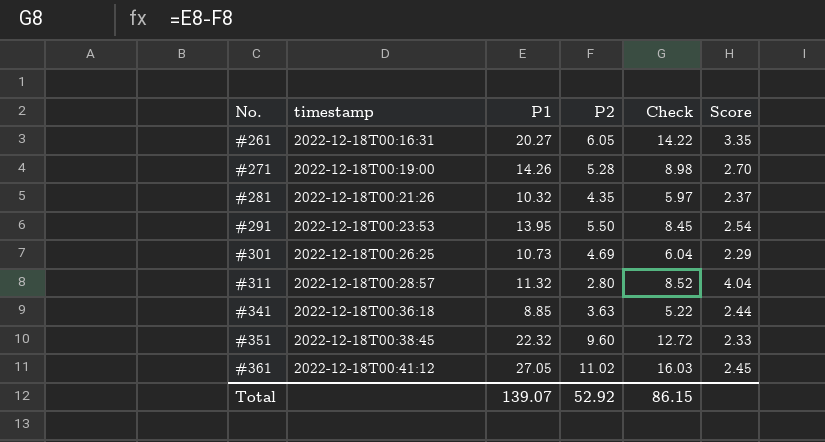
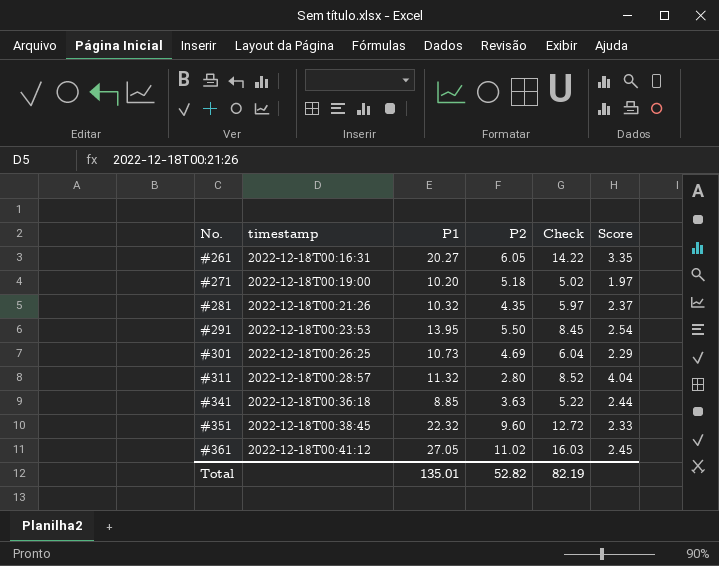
#271 | P1: 14.26 -> 10.20
#271 | P2: 5.28 -> 5.18
#271 | Check: 8.98 -> 5.02
#271 | Score: 2.70 -> 1.97
Total | P1: 139.07 -> 135.01
Total | P2: 52.92 -> 52.82
Total | Check: 86.15 -> 82.19

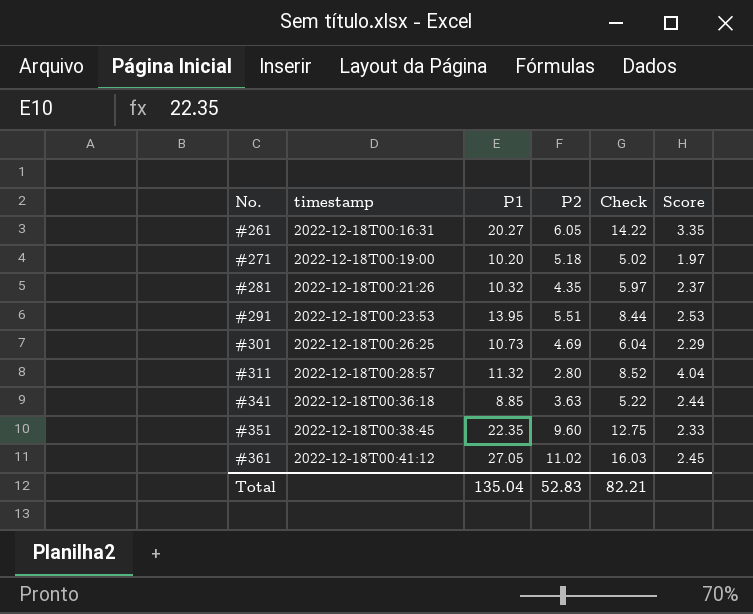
#291 | P2: 5.50 -> 5.51
#291 | Check: 8.45 -> 8.44
#291 | Score: 2.54 -> 2.53
#351 | P1: 22.32 -> 22.35
#351 | Check: 12.72 -> 12.75
Total | P1: 135.01 -> 135.04
Total | P2: 52.82 -> 52.83
Total | Check: 82.19 -> 82.21

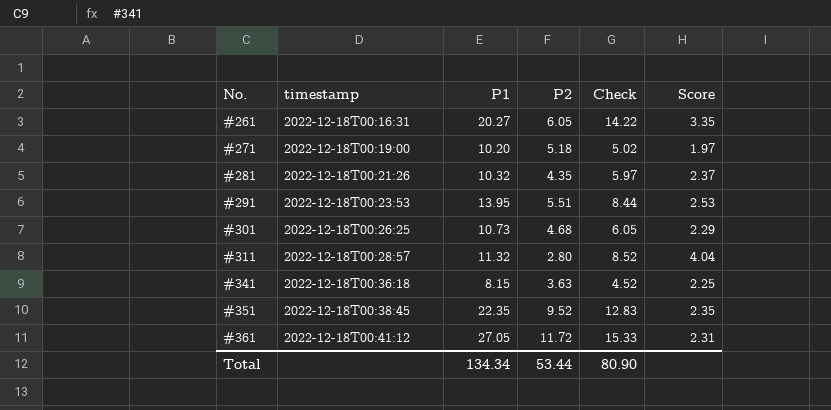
#301 | P2: 4.69 -> 4.68
#301 | Check: 6.04 -> 6.05
#341 | P1: 8.85 -> 8.15
#341 | Check: 5.22 -> 4.52
#341 | Score: 2.44 -> 2.25
#351 | P2: 9.60 -> 9.52
#351 | Check: 12.75 -> 12.83
#351 | Score: 2.33 -> 2.35
#361 | P2: 11.02 -> 11.72
#361 | Check: 16.03 -> 15.33
#361 | Score: 2.45 -> 2.31
Total | P1: 135.04 -> 134.34
Total | P2: 52.83 -> 53.44
Total | Check: 82.21 -> 80.90

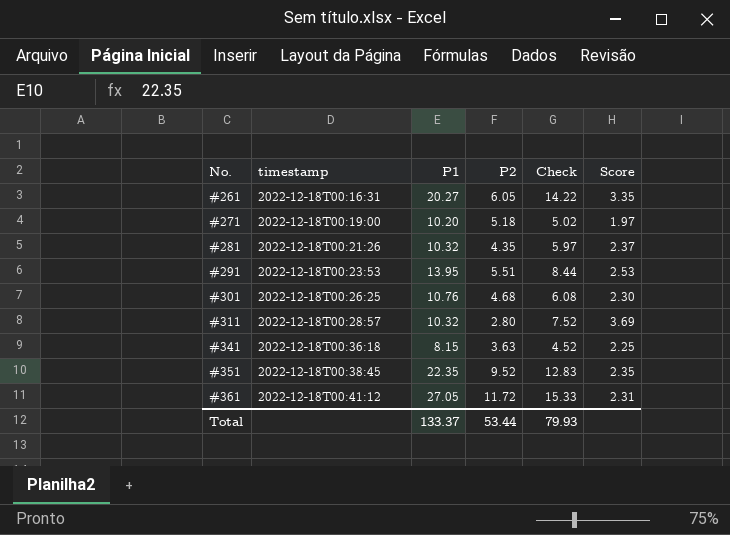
#301 | P1: 10.73 -> 10.76
#301 | Check: 6.05 -> 6.08
#301 | Score: 2.29 -> 2.30
#311 | P1: 11.32 -> 10.32
#311 | Check: 8.52 -> 7.52
#311 | Score: 4.04 -> 3.69
Total | P1: 134.34 -> 133.37
Total | Check: 80.90 -> 79.93

